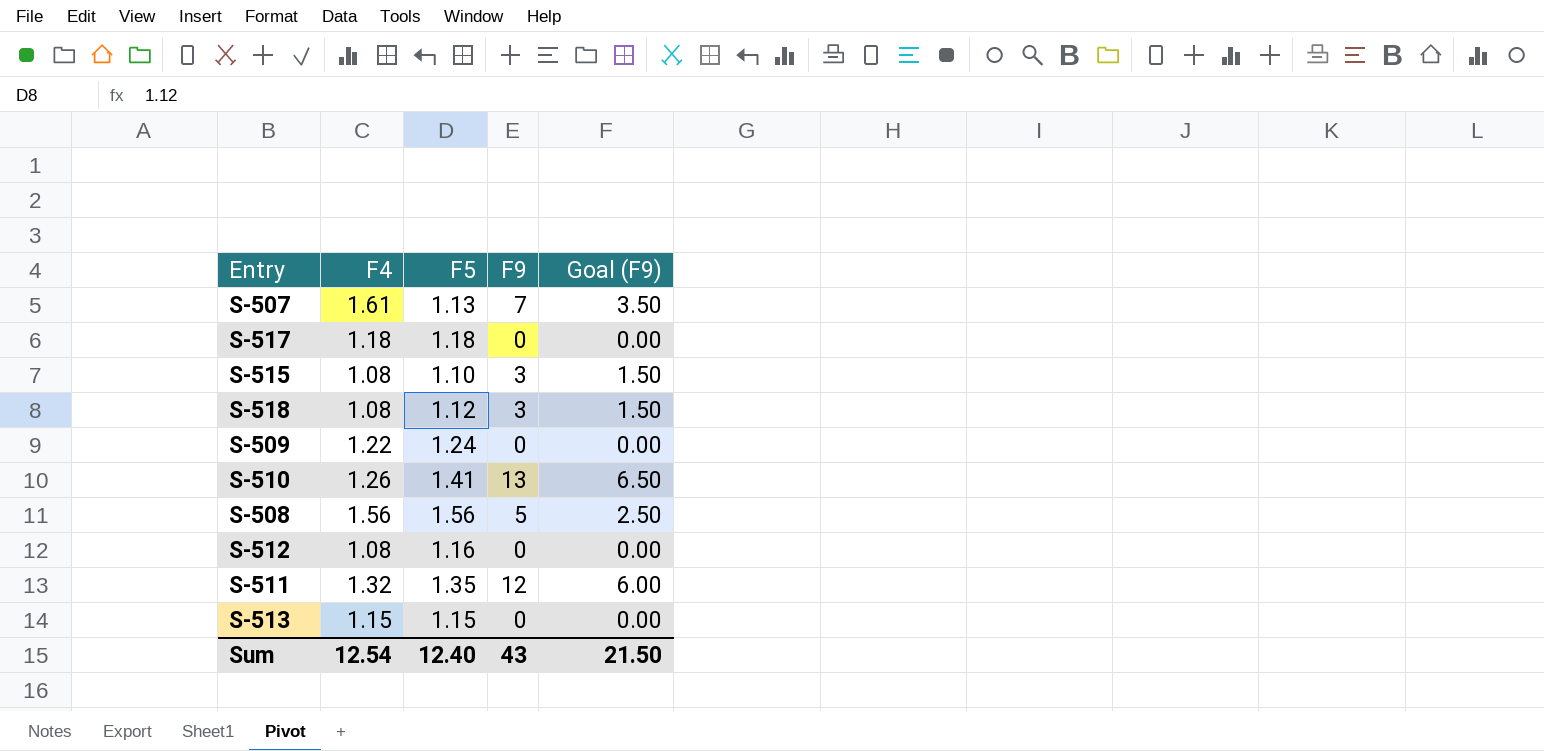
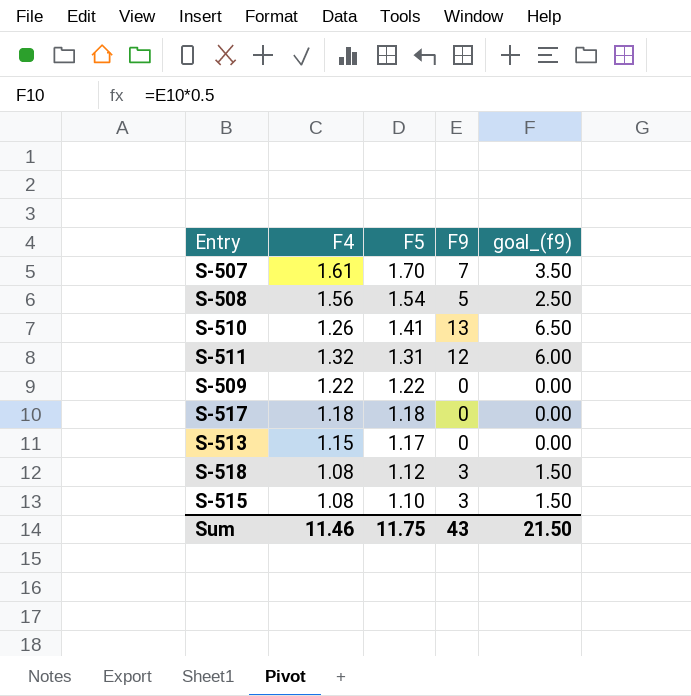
row order: none -> F5 descending
column name: Goal (F9) -> goal_(f9)
row S-512: 1.08 | 1.16 | 0 | 0.00 -> none
S-507 | F5: 1.13 -> 1.70
S-508 | F5: 1.56 -> 1.54
S-511 | F5: 1.35 -> 1.31
S-509 | F5: 1.24 -> 1.22
S-513 | F5: 1.15 -> 1.17
Sum | F4: 12.54 -> 11.46
Sum | F5: 12.40 -> 11.75

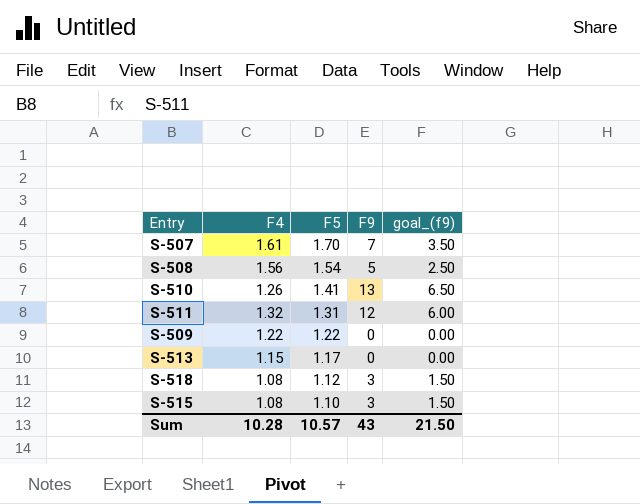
row S-517: 1.18 | 1.18 | 0 | 0.00 -> none
Sum | F4: 11.46 -> 10.28
Sum | F5: 11.75 -> 10.57

